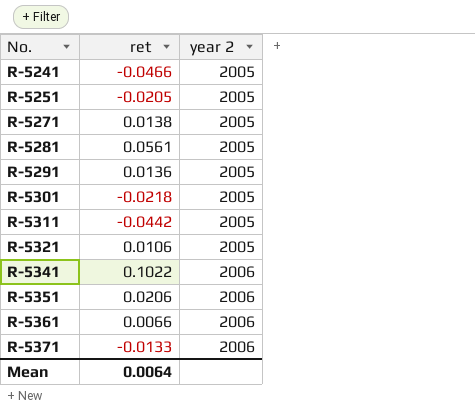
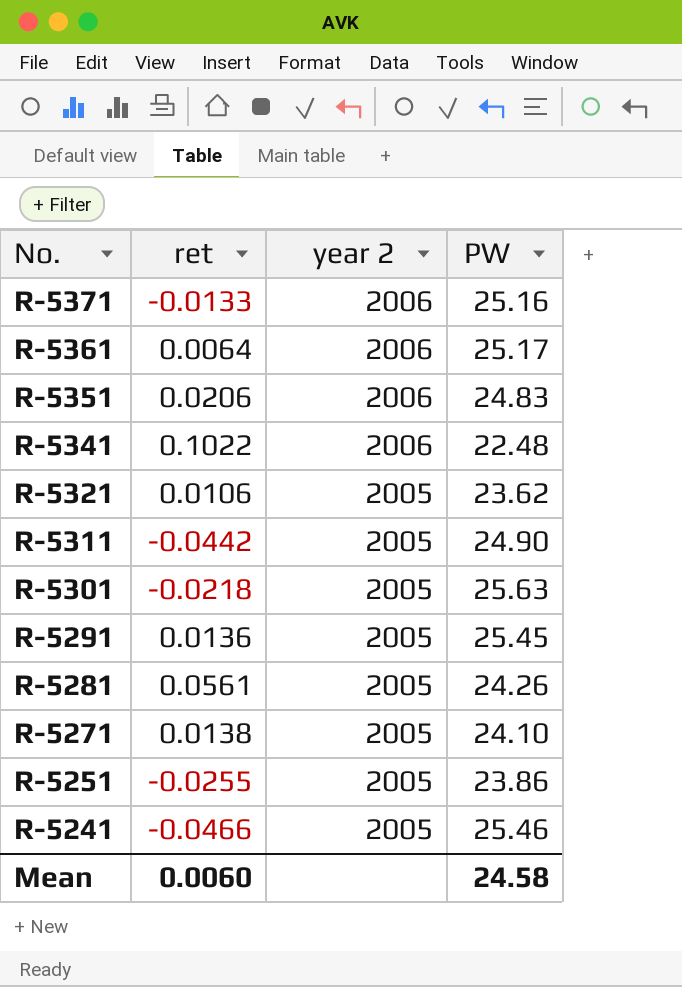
row order: No. ascending -> No. descending
column PW | position: none -> 4
R-5361 | ret: 0.0066 -> 0.0064
R-5251 | ret: -0.0205 -> -0.0255
Mean | ret: 0.0064 -> 0.0060

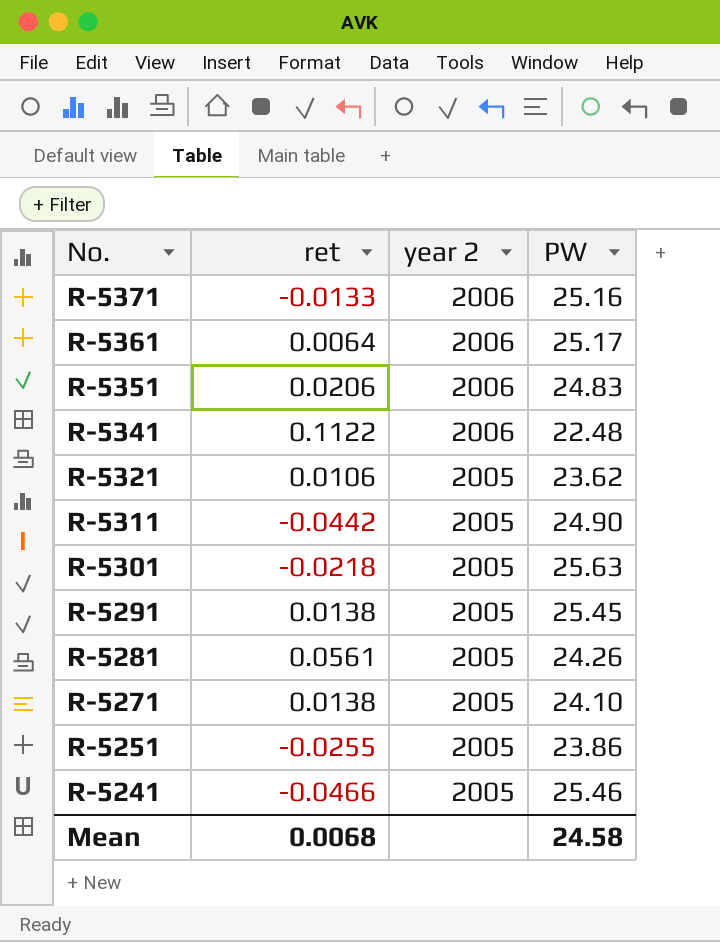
R-5341 | ret: 0.1022 -> 0.1122
R-5291 | ret: 0.0136 -> 0.0138
Mean | ret: 0.0060 -> 0.0068

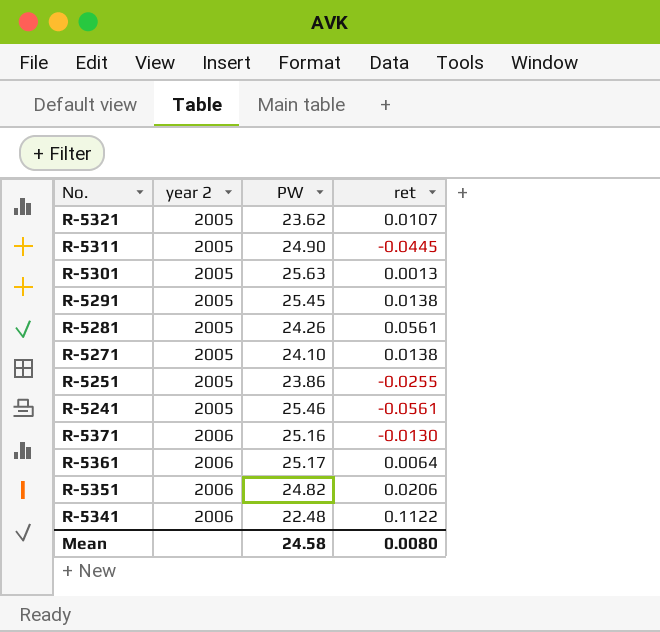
row order: No. descending -> year 2 ascending
column ret | position: 2 -> 4
R-5321 | ret: 0.0106 -> 0.0107
R-5311 | ret: -0.0442 -> -0.0445
R-5301 | ret: -0.0218 -> 0.0013
R-5241 | ret: -0.0466 -> -0.0561
R-5371 | ret: -0.0133 -> -0.0130
R-5351 | PW: 24.83 -> 24.82
Mean | ret: 0.0068 -> 0.0080

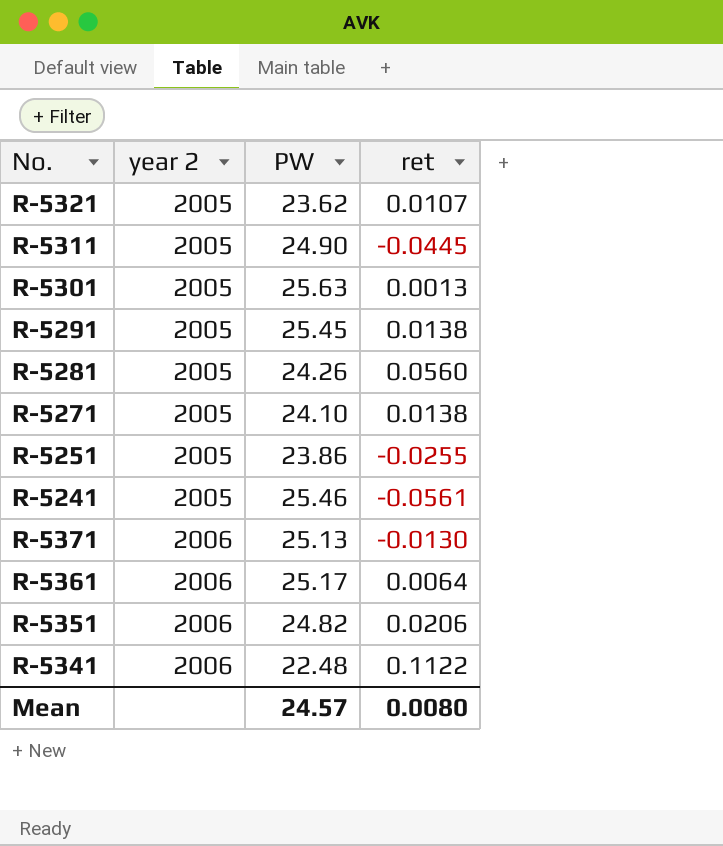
R-5281 | ret: 0.0561 -> 0.0560
R-5371 | PW: 25.16 -> 25.13
Mean | PW: 24.58 -> 24.57

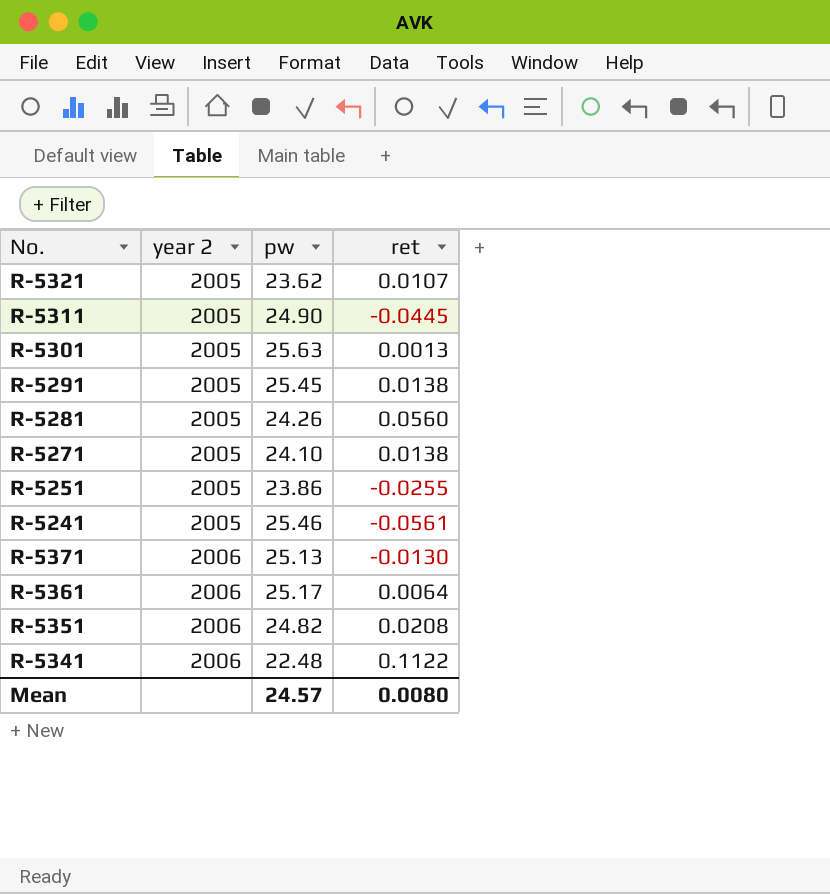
column name: PW -> pw
R-5351 | ret: 0.0206 -> 0.0208

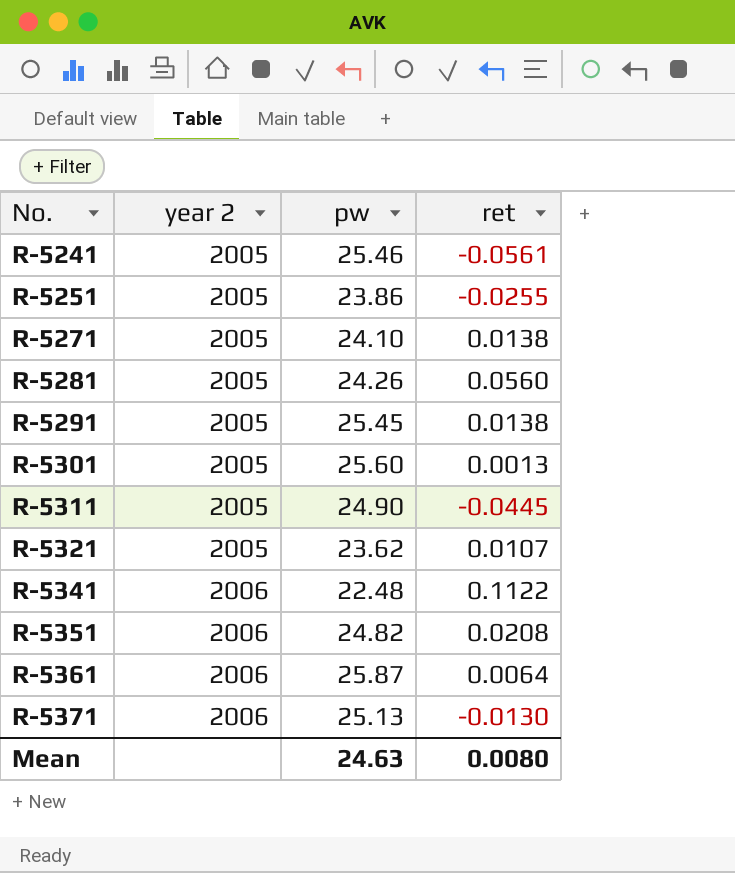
row order: year 2 ascending -> No. ascending
R-5301 | pw: 25.63 -> 25.60
R-5361 | pw: 25.17 -> 25.87
Mean | pw: 24.57 -> 24.63

